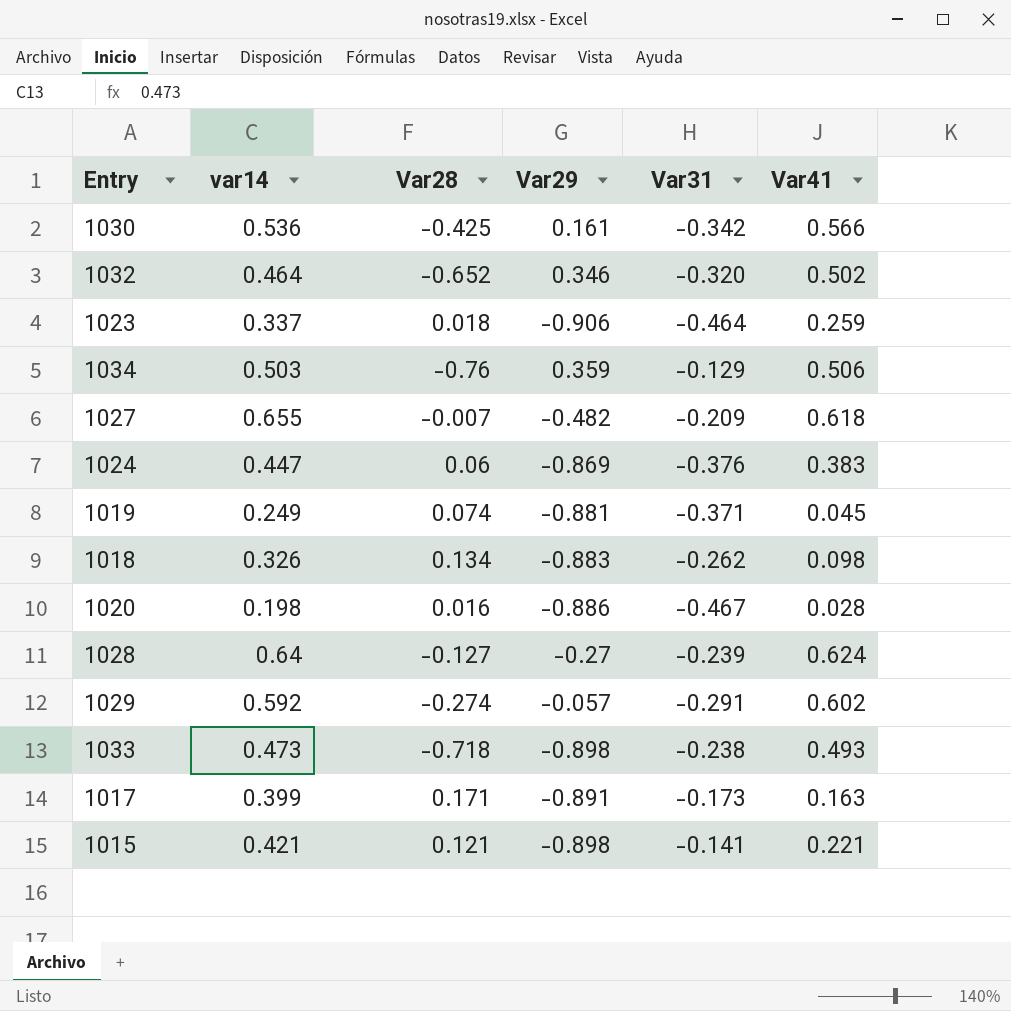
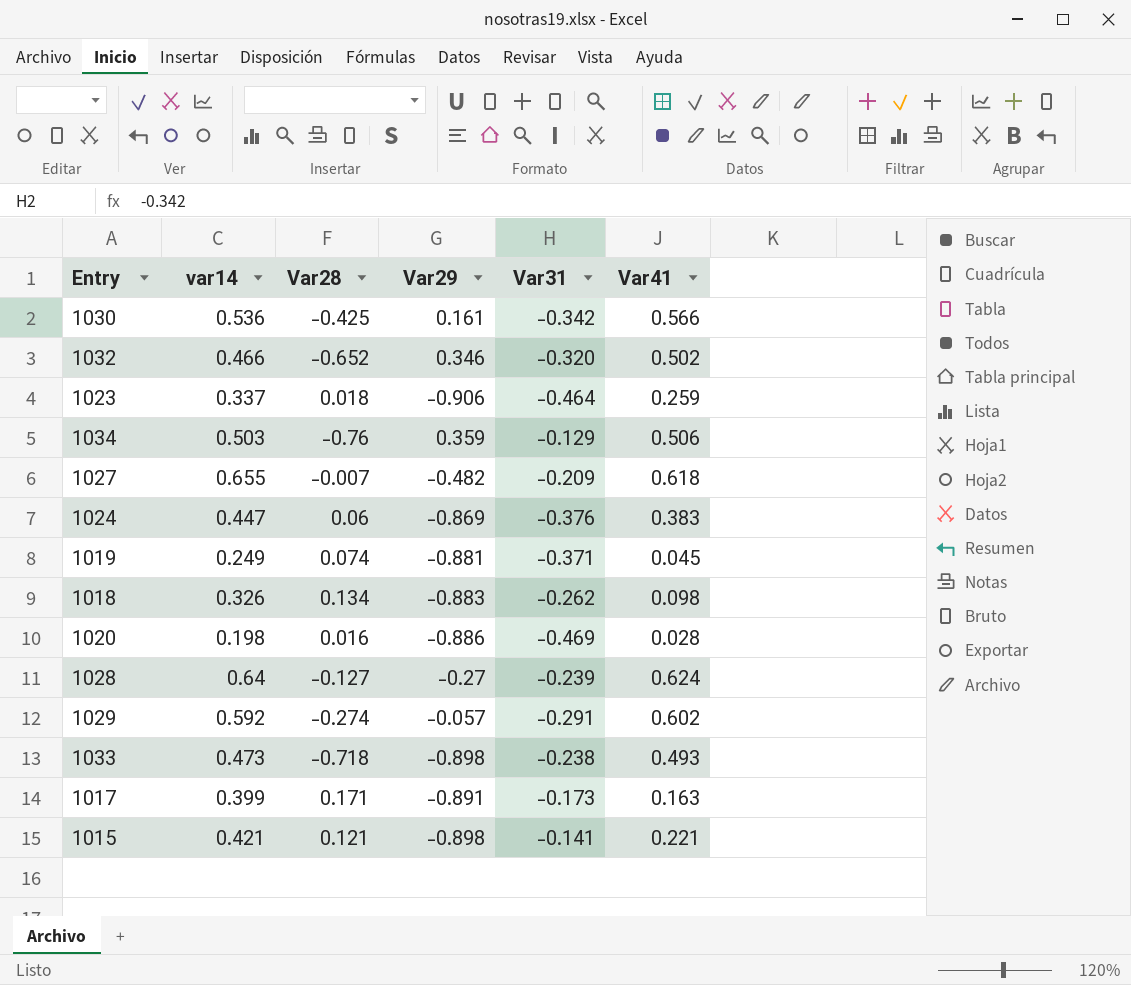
1032 | var14: 0.464 -> 0.466
1020 | Var31: -0.467 -> -0.469

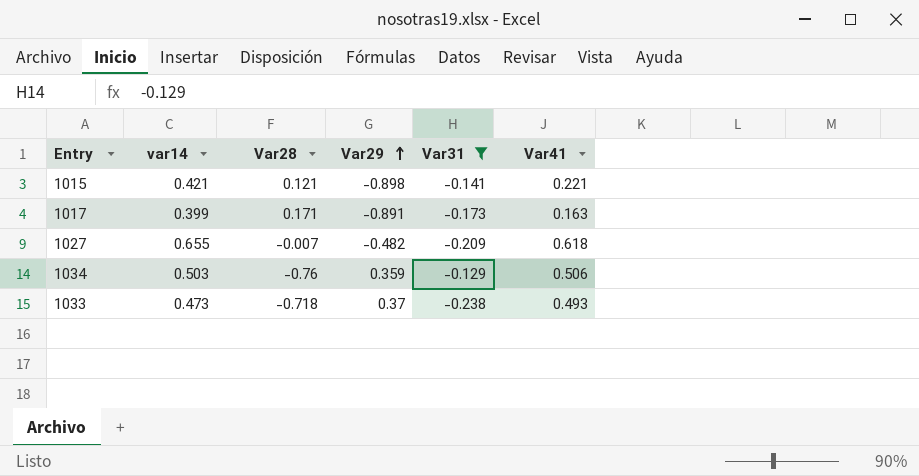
filter: none -> Var31 >= -0.238
row order: none -> Var29 ascending
1033 | Var29: -0.898 -> 0.37

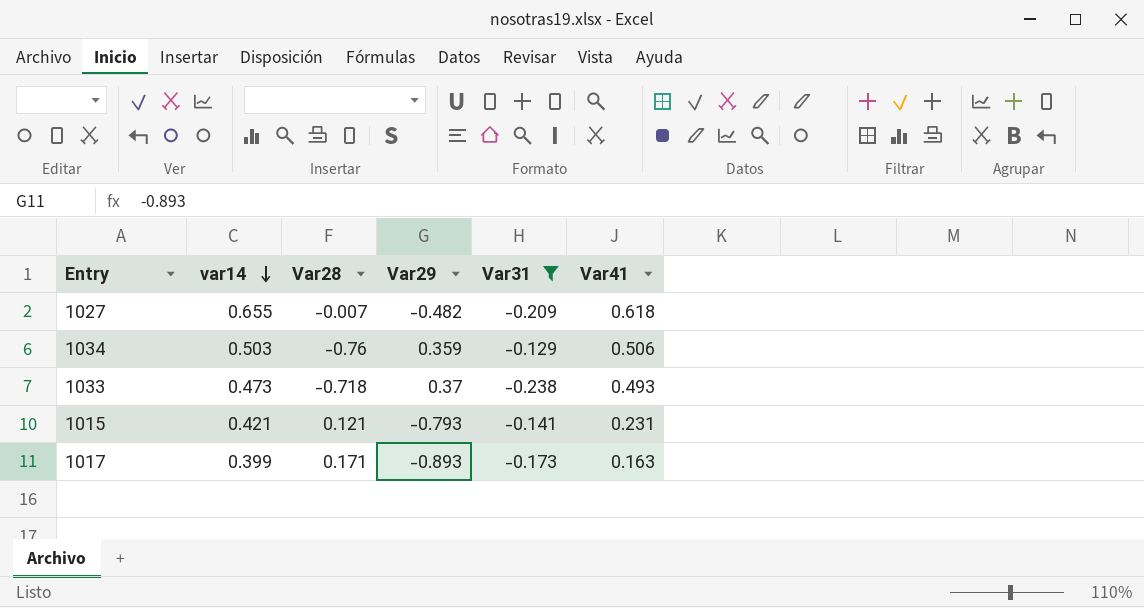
row order: Var29 ascending -> var14 descending
1015 | Var29: -0.898 -> -0.793
1015 | Var41: 0.221 -> 0.231
1017 | Var29: -0.891 -> -0.893

